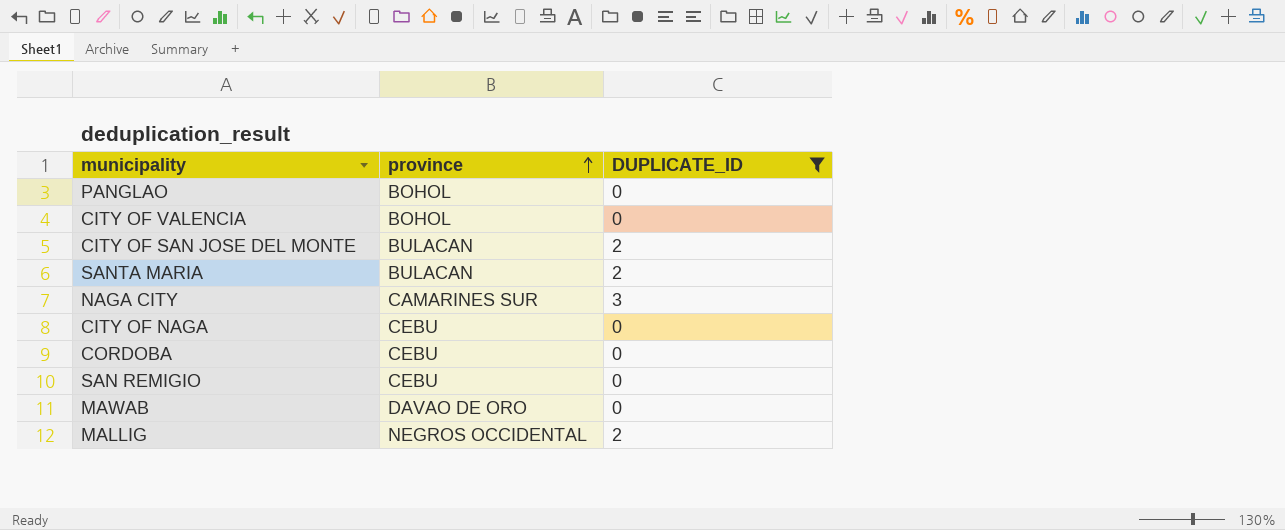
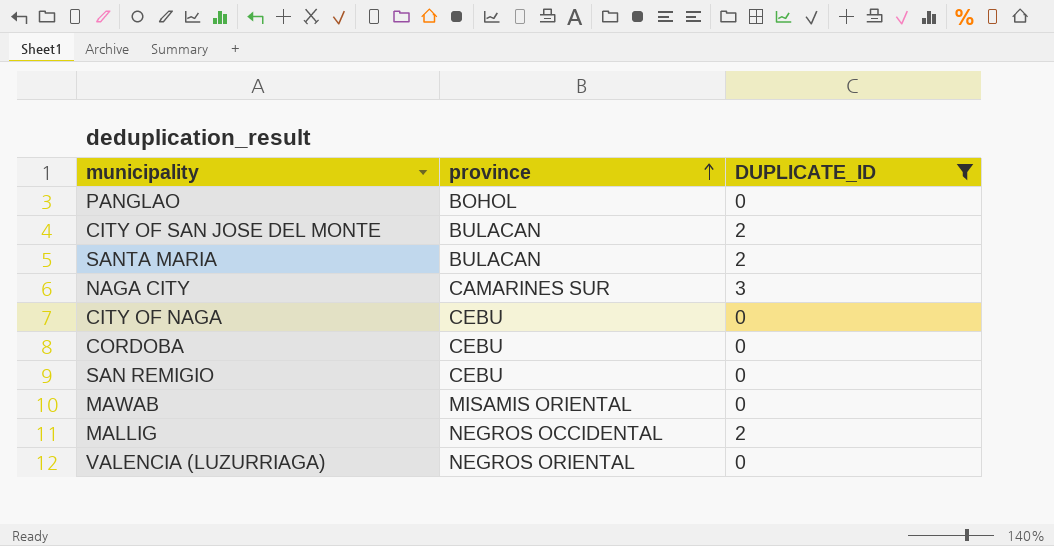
row CITY OF VALENCIA: BOHOL | 0 -> none
MAWAB | province: DAVAO DE ORO -> MISAMIS ORIENTAL
row VALENCIA (LUZURRIAGA): none -> NEGROS ORIENTAL | 0

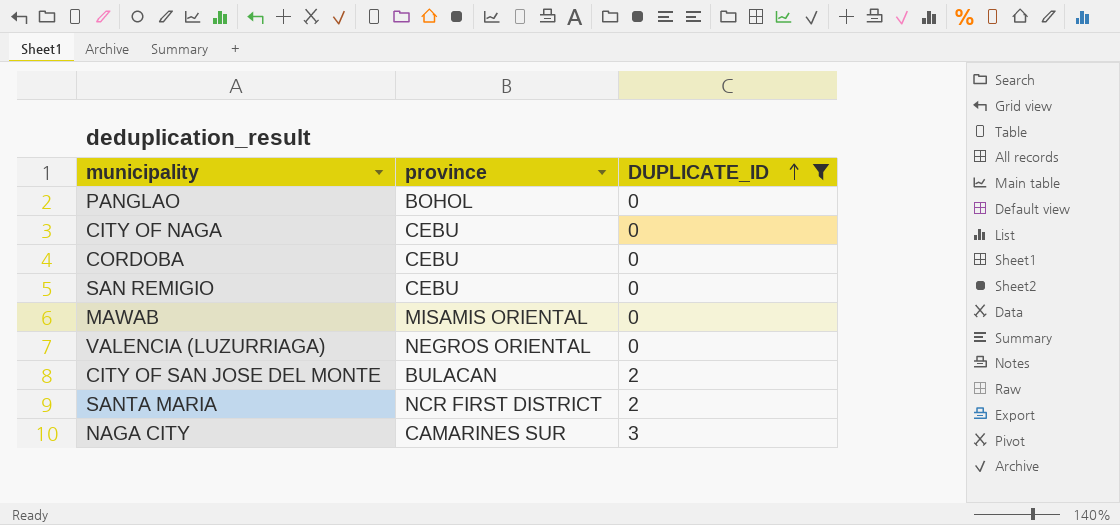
row order: province ascending -> DUPLICATE_ID ascending
row MALLIG: NEGROS OCCIDENTAL | 2 -> none
SANTA MARIA | province: BULACAN -> NCR FIRST DISTRICT

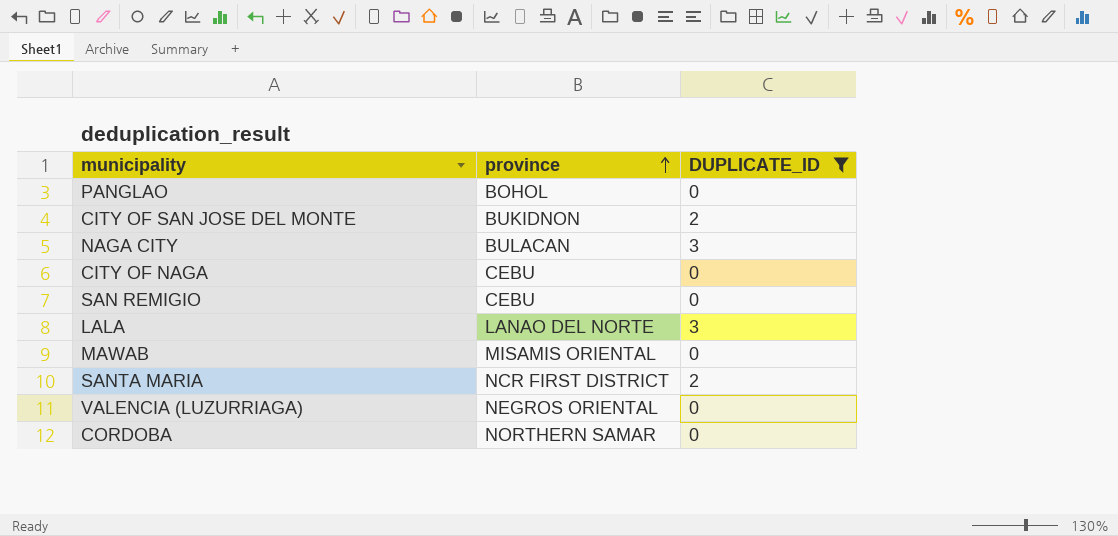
row order: DUPLICATE_ID ascending -> province ascending
CITY OF SAN JOSE DEL MONTE | province: BULACAN -> BUKIDNON
NAGA CITY | province: CAMARINES SUR -> BULACAN
row LALA: none -> LANAO DEL NORTE | 3
CORDOBA | province: CEBU -> NORTHERN SAMAR

